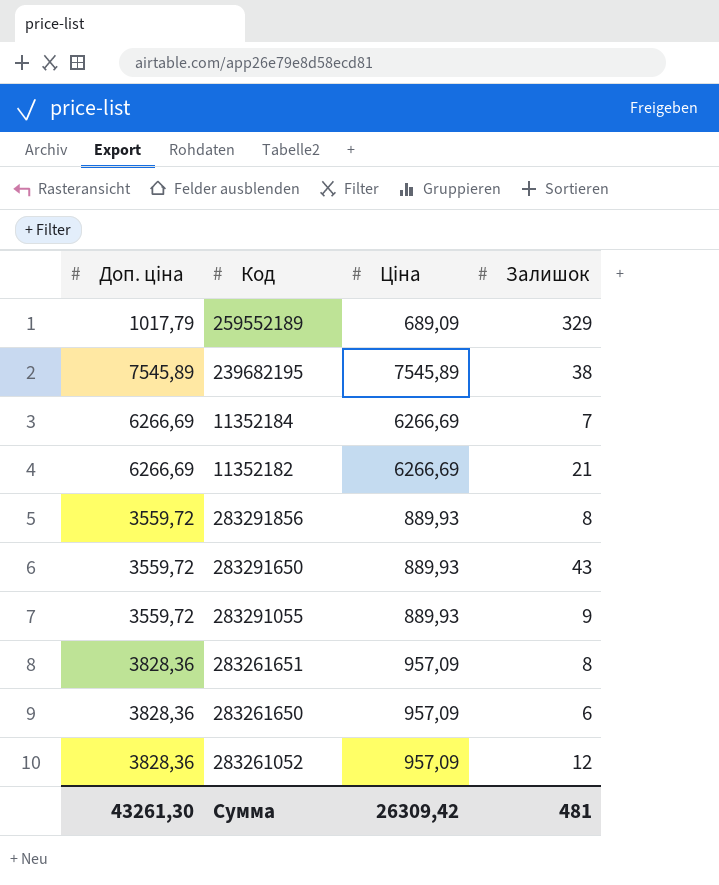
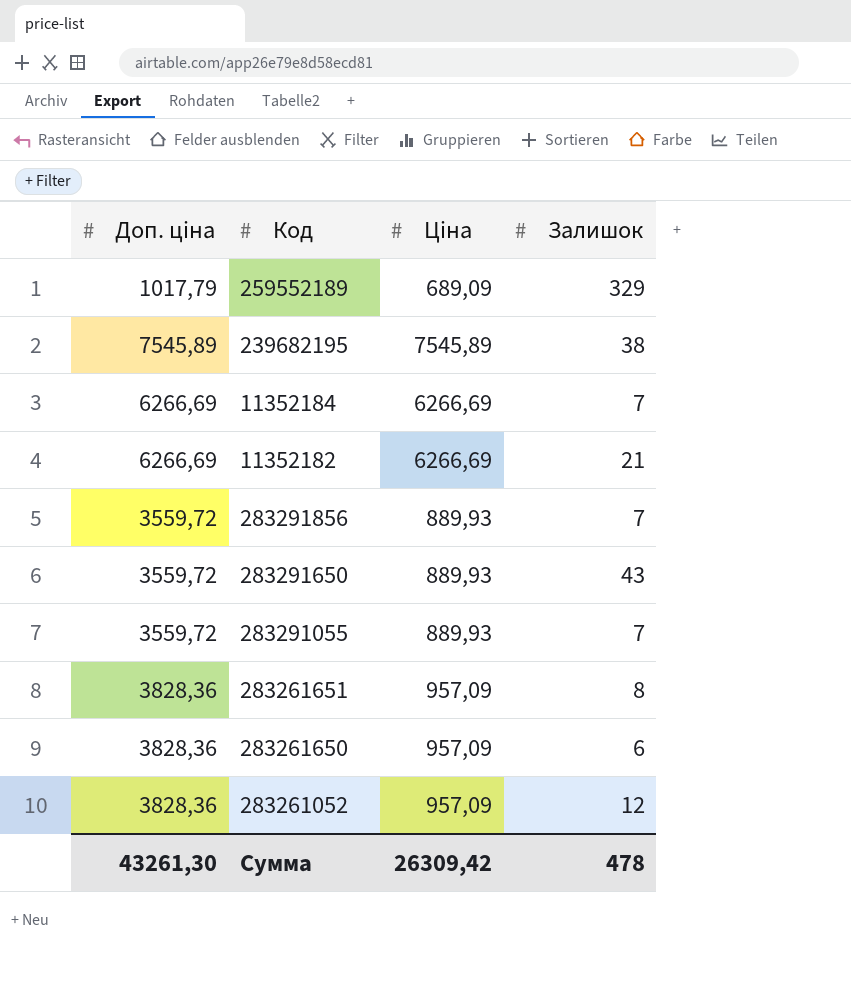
283291856 | Залишок: 8 -> 7
283291055 | Залишок: 9 -> 7
Сумма | Залишок: 481 -> 478

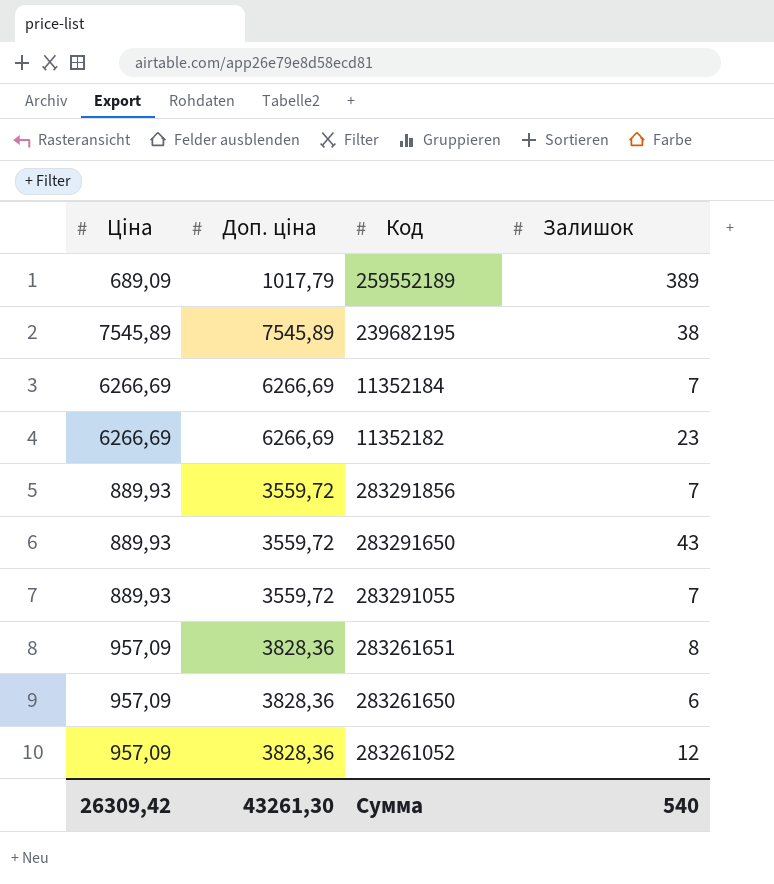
column Ціна | position: 3 -> 1
259552189 | Залишок: 329 -> 389
11352182 | Залишок: 21 -> 23
Сумма | Залишок: 478 -> 540

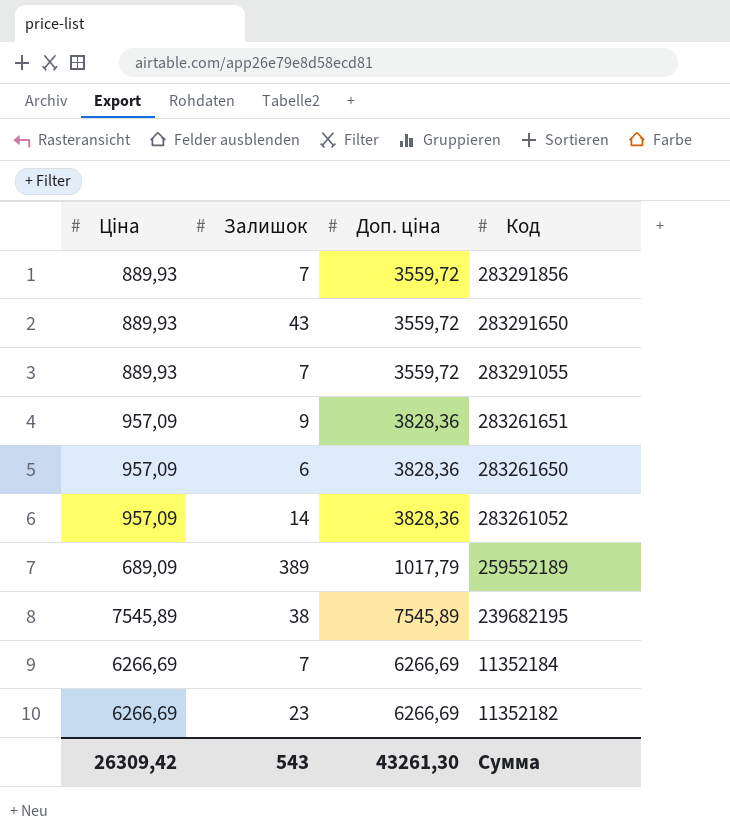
row order: none -> Код descending
column Залишок | position: 4 -> 2
283261651 | Залишок: 8 -> 9
283261052 | Залишок: 12 -> 14
Сумма | Залишок: 540 -> 543

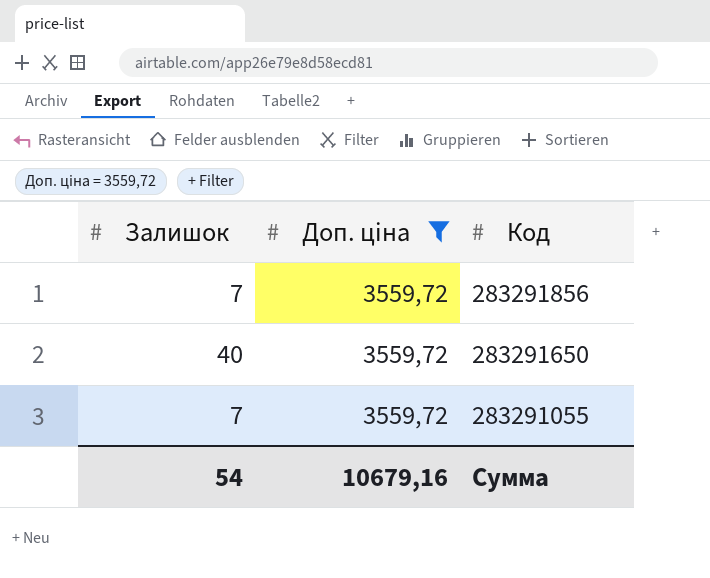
filter: none -> Доп. ціна = 3559,72
column Ціна | position: 1 -> none
283291650 | Залишок: 43 -> 40
Сумма | Залишок: 543 -> 54
Сумма | Доп. ціна: 43261,30 -> 10679,16

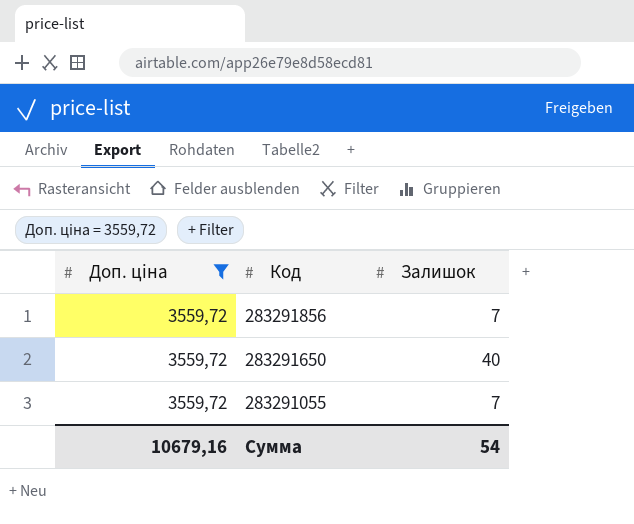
column Залишок | position: 1 -> 3

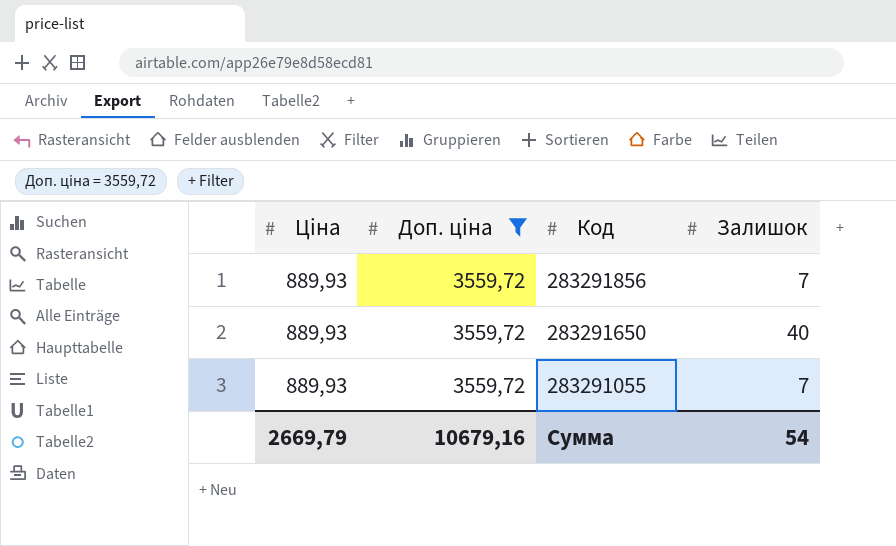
column Ціна | position: none -> 1

